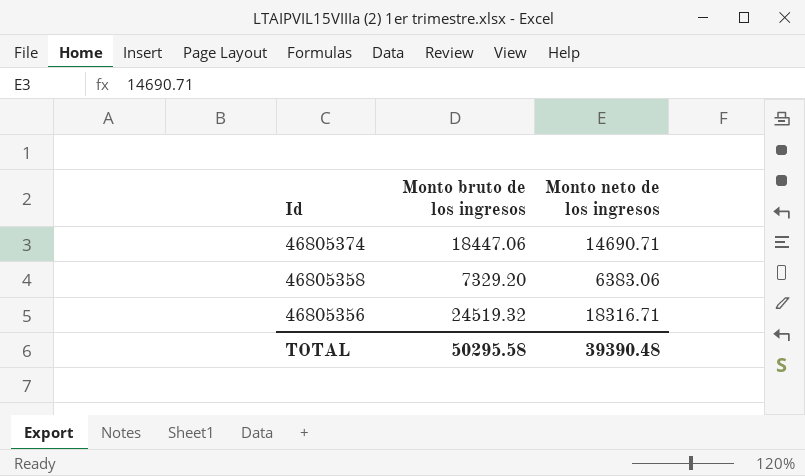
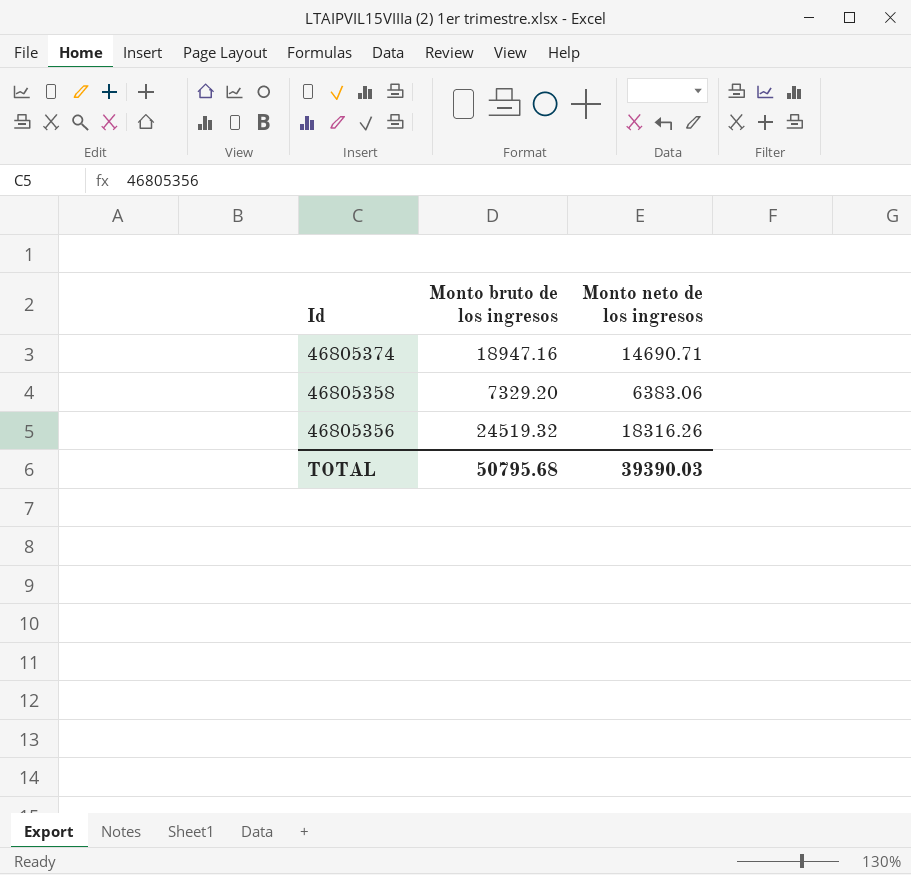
46805374 | Monto bruto de los ingresos: 18447.06 -> 18947.16
46805356 | Monto neto de los ingresos: 18316.71 -> 18316.26
TOTAL | Monto bruto de los ingresos: 50295.58 -> 50795.68
TOTAL | Monto neto de los ingresos: 39390.48 -> 39390.03

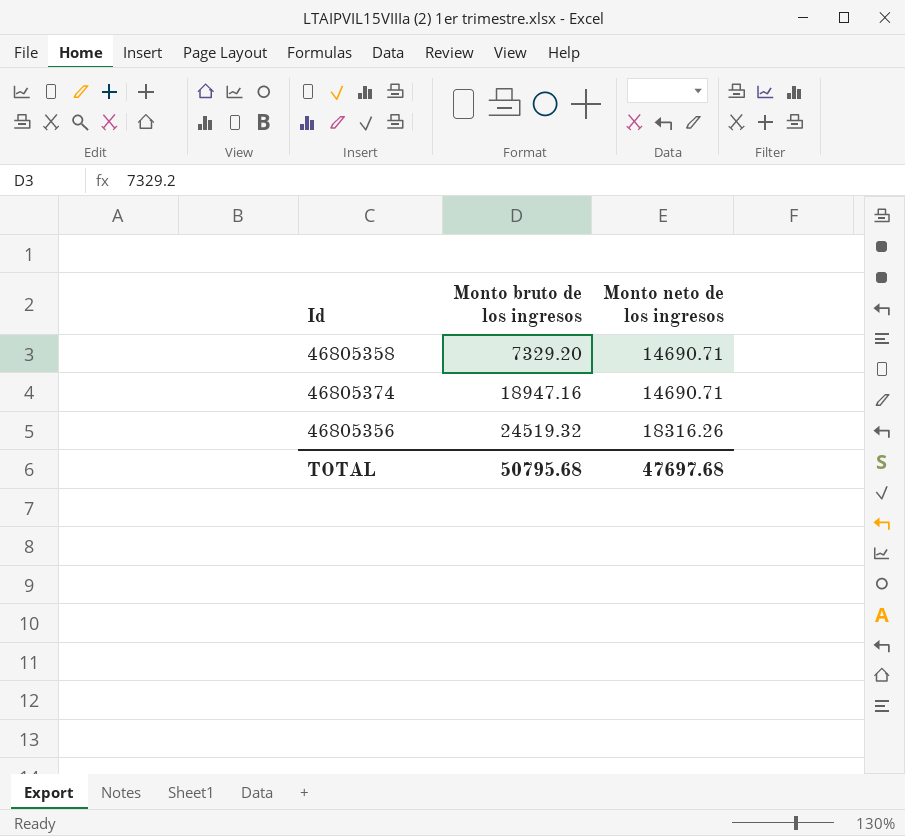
row order: Id descending -> Monto bruto de los ingresos ascending
46805358 | Monto neto de los ingresos: 6383.06 -> 14690.71
TOTAL | Monto neto de los ingresos: 39390.03 -> 47697.68

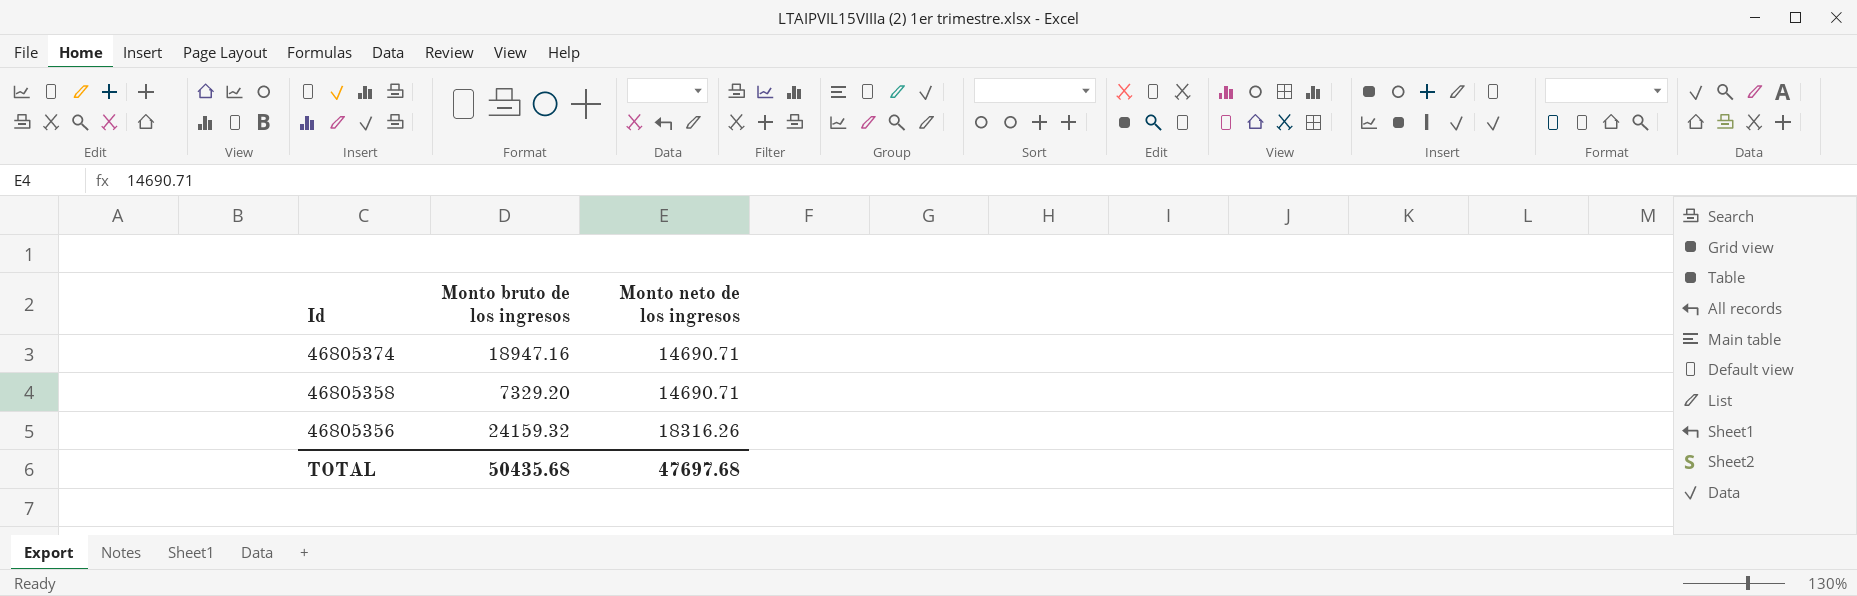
row order: Monto bruto de los ingresos ascending -> Id descending
46805356 | Monto bruto de los ingresos: 24519.32 -> 24159.32
TOTAL | Monto bruto de los ingresos: 50795.68 -> 50435.68

